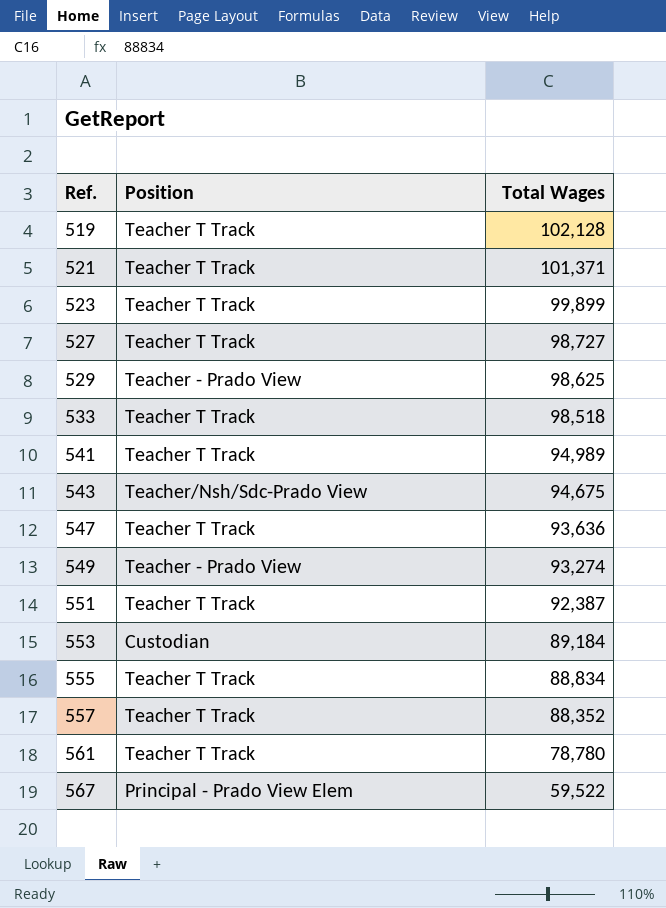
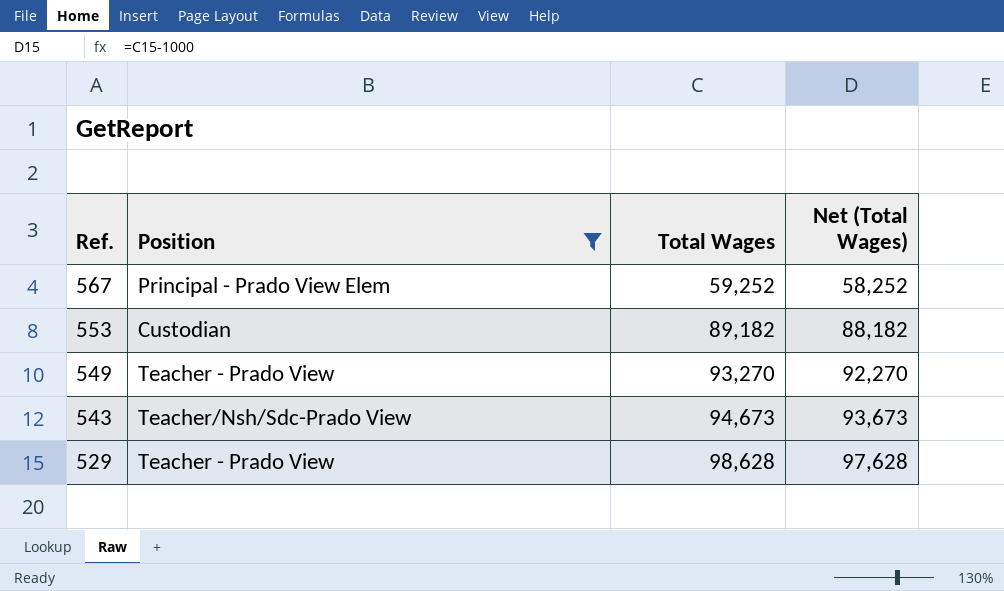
filter: none -> Position != Teacher T Track
row order: Ref. ascending -> Ref. descending
column Net (Total Wages) | formula: none -> [Total Wages] - 1000
567 | Total Wages: 59,522 -> 59,252
553 | Total Wages: 89,184 -> 89,182
549 | Total Wages: 93,274 -> 93,270
543 | Total Wages: 94,675 -> 94,673
529 | Total Wages: 98,625 -> 98,628

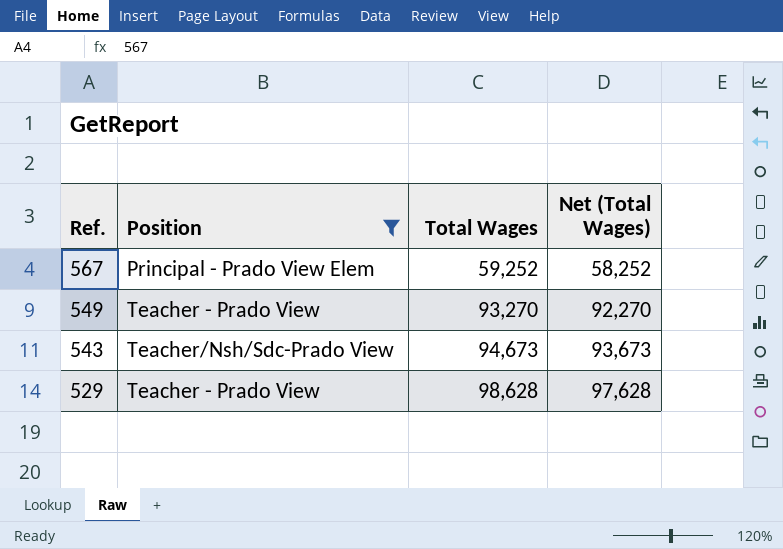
row 553: Custodian | 89,182 | 88,182 -> none

